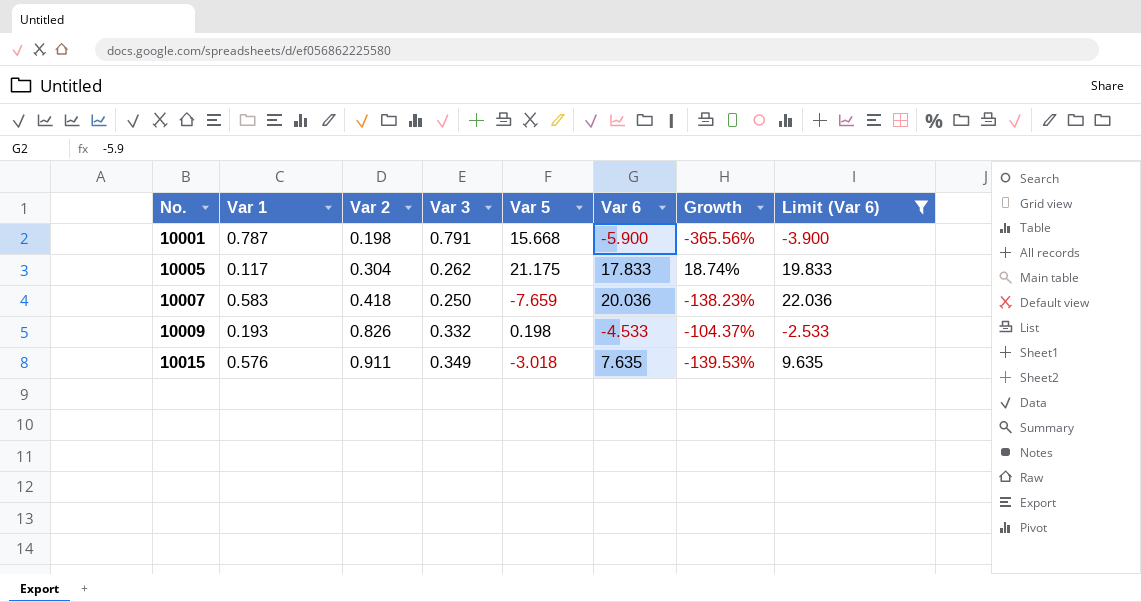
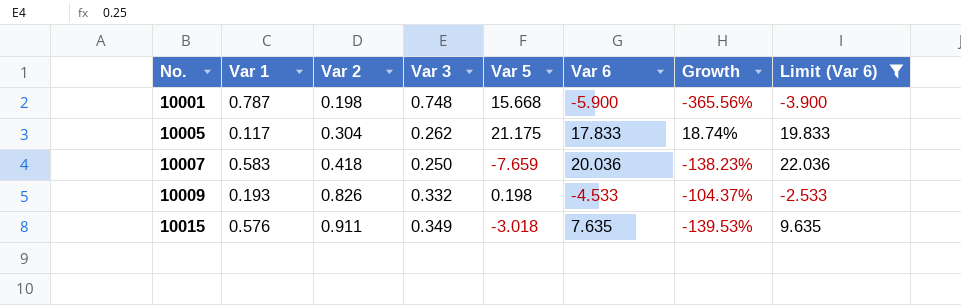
10001 | Var 3: 0.791 -> 0.748

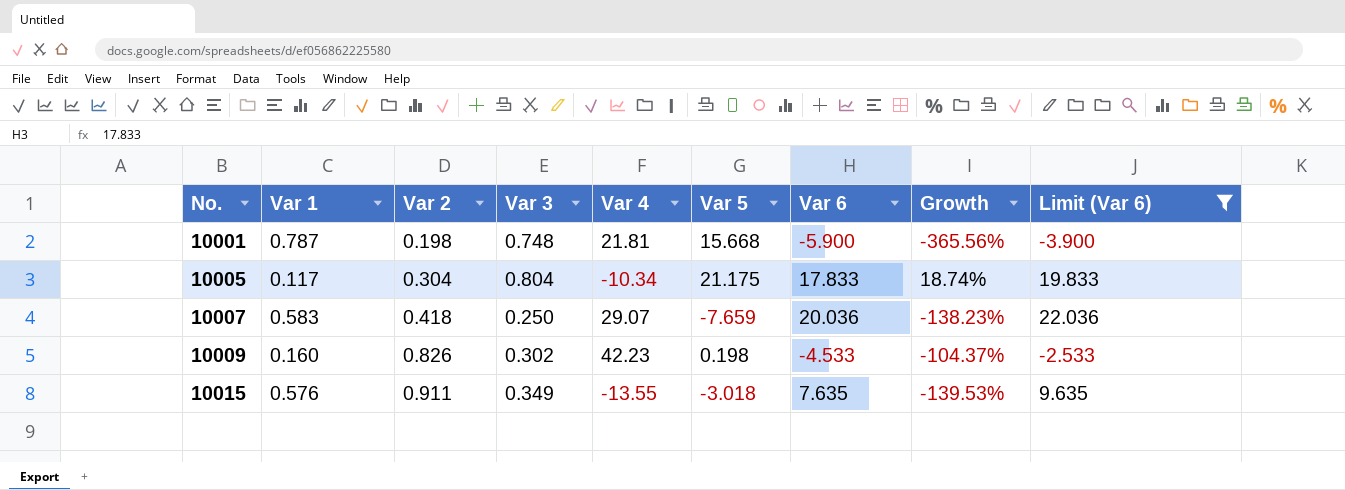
column Var 4 | position: none -> 5
10005 | Var 3: 0.262 -> 0.804
10009 | Var 1: 0.193 -> 0.160
10009 | Var 3: 0.332 -> 0.302

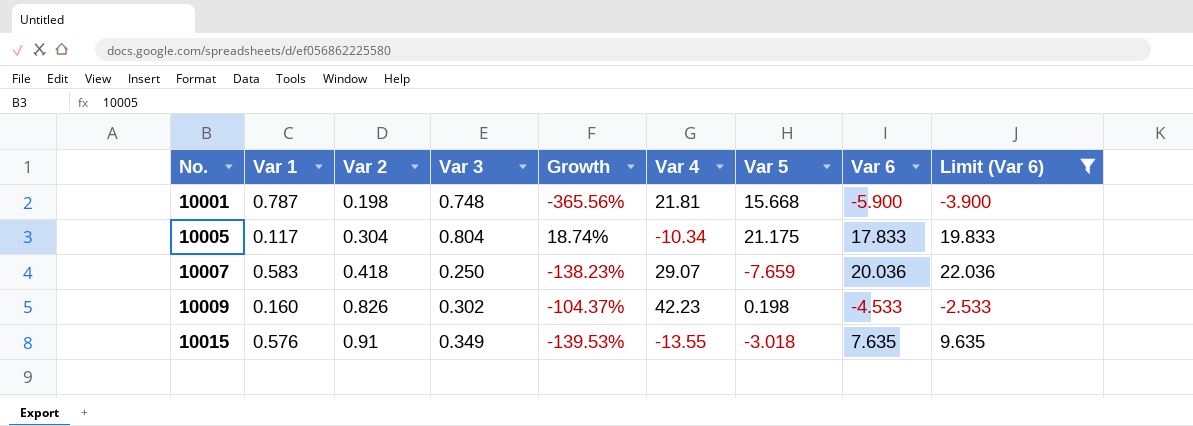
column Growth | position: 8 -> 5
10015 | Var 2: 0.911 -> 0.91

